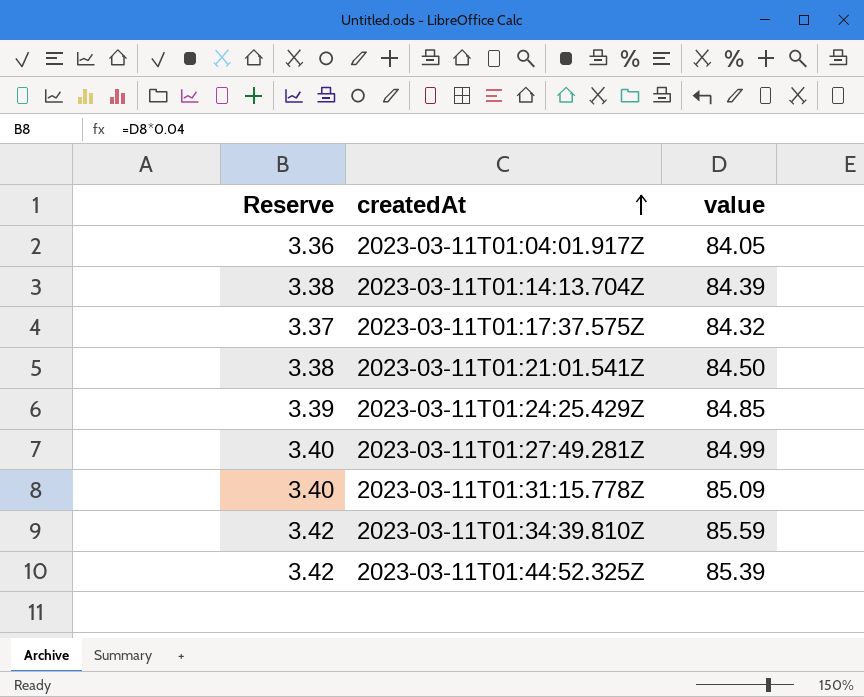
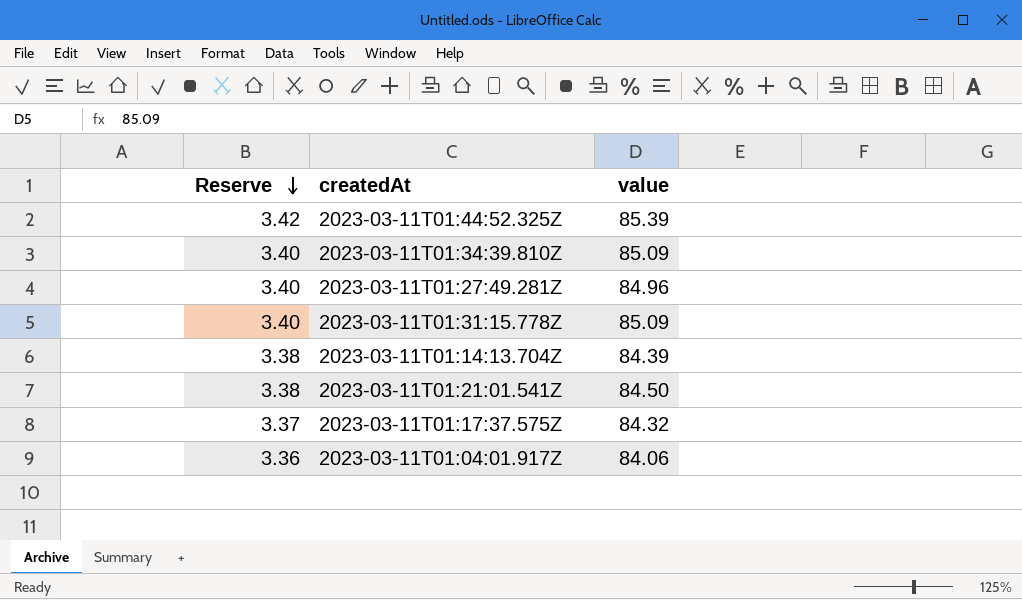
row order: createdAt ascending -> Reserve descending
row 2023-03-11T01:24:25.429Z: 3.39 | 84.85 -> none
2023-03-11T01:34:39.810Z | Reserve: 3.42 -> 3.40
2023-03-11T01:34:39.810Z | value: 85.59 -> 85.09
2023-03-11T01:27:49.281Z | value: 84.99 -> 84.96
2023-03-11T01:04:01.917Z | value: 84.05 -> 84.06

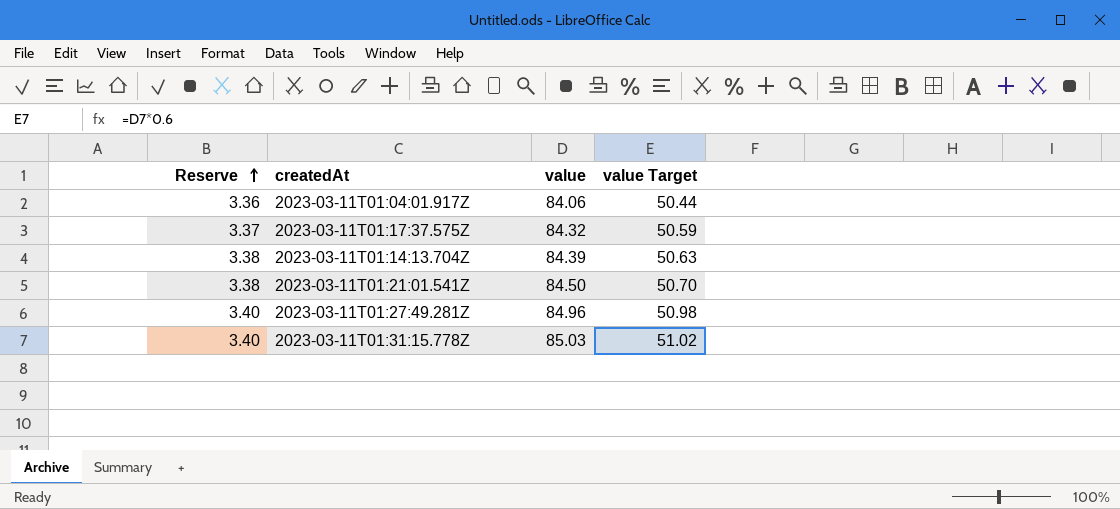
row order: Reserve descending -> Reserve ascending
column value Target | formula: none -> [value] * 0.6
row 2023-03-11T01:44:52.325Z: 3.42 | 85.39 -> none
row 2023-03-11T01:34:39.810Z: 3.40 | 85.09 -> none
2023-03-11T01:31:15.778Z | value: 85.09 -> 85.03

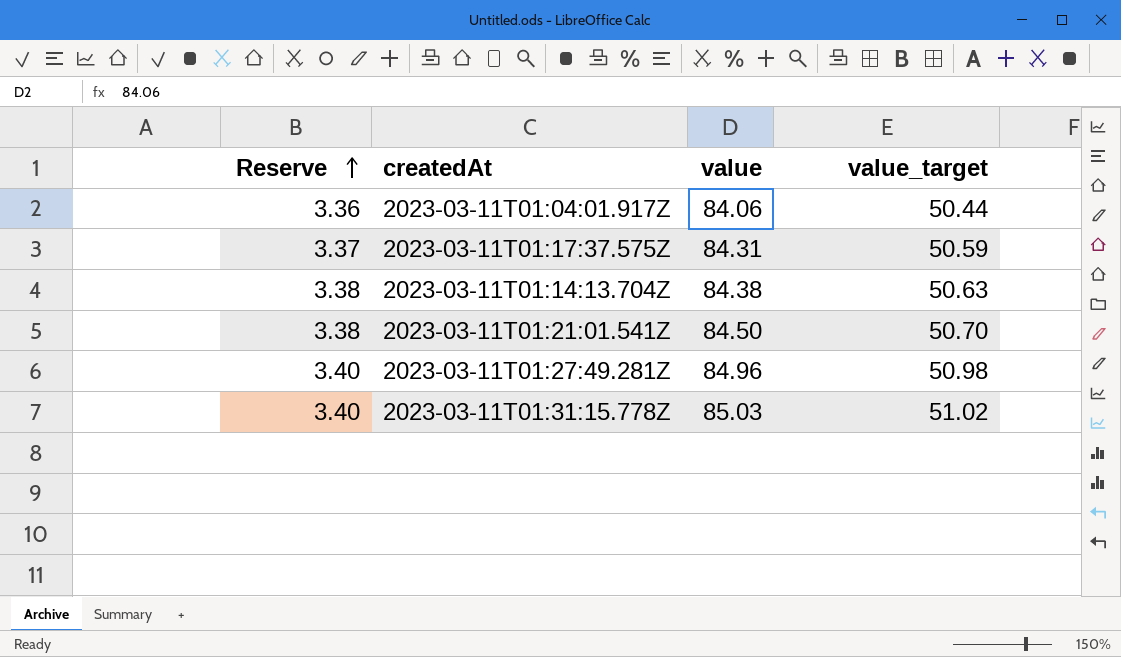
column name: value Target -> value_target
2023-03-11T01:17:37.575Z | value: 84.32 -> 84.31
2023-03-11T01:14:13.704Z | value: 84.39 -> 84.38

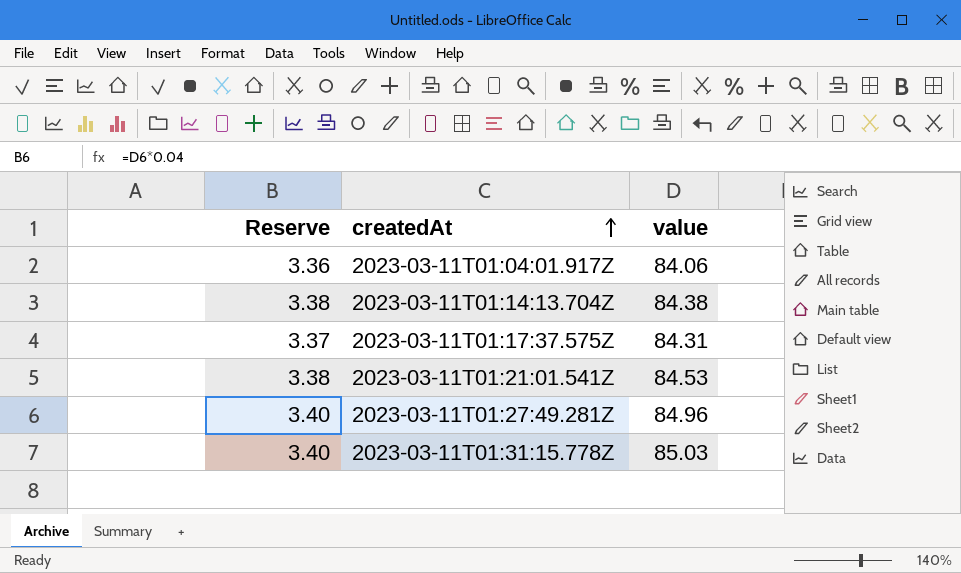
row order: Reserve ascending -> createdAt ascending
column value_target | formula: [value] * 0.6 -> none
2023-03-11T01:21:01.541Z | value: 84.50 -> 84.53

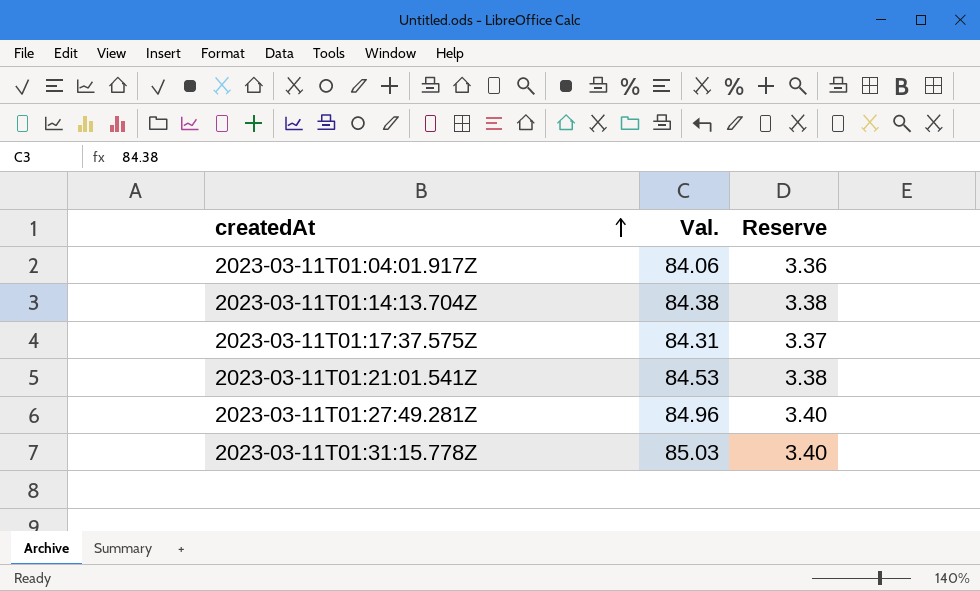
column name: value -> Val.
column Reserve | position: 1 -> 3

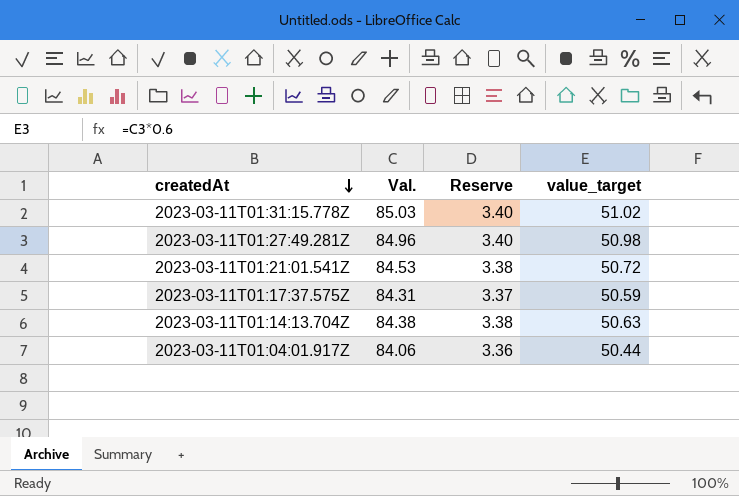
row order: createdAt ascending -> createdAt descending
column value_target | formula: none -> [Val.] * 0.6

